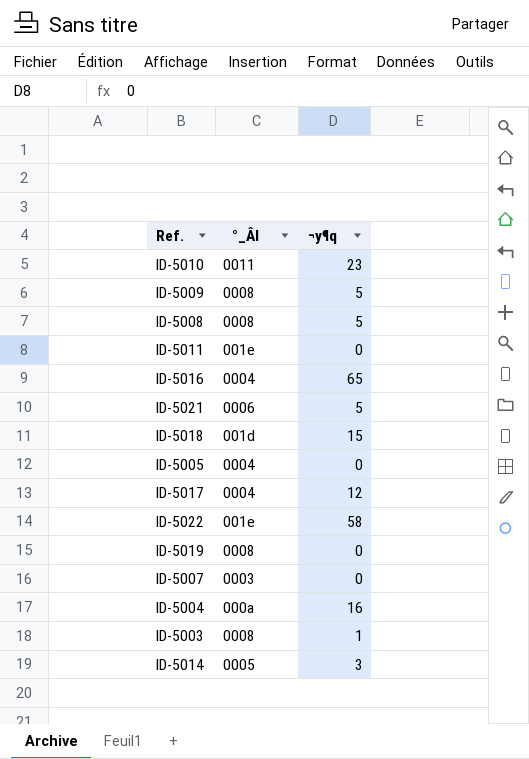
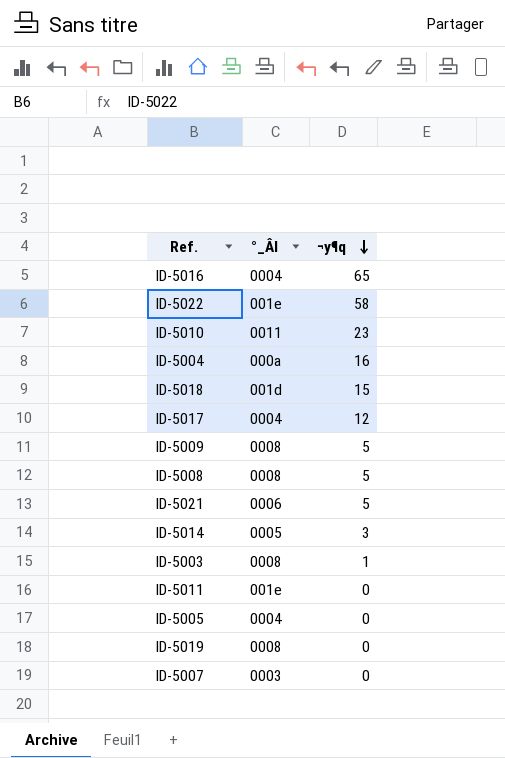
row order: none -> ¬y¶q descending

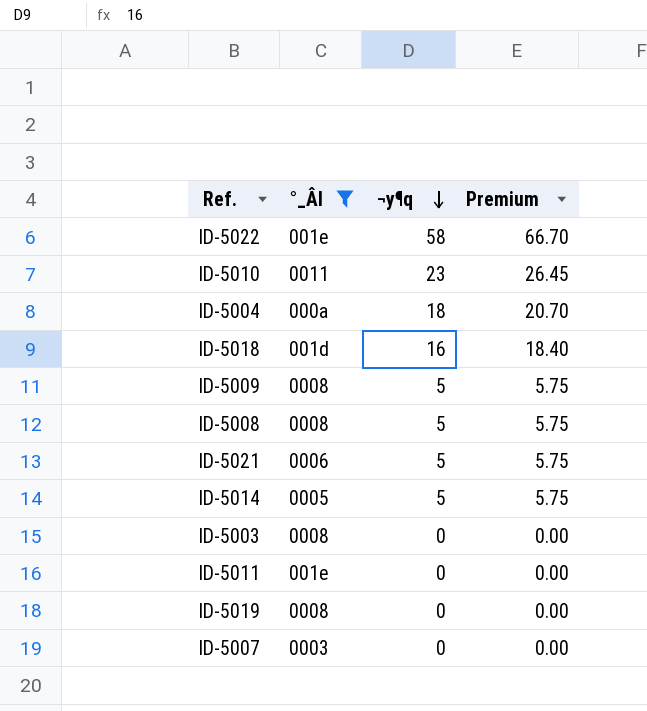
filter: none -> °_ÂI != 0004
column Premium | formula: none -> [¬y¶q] * 1.15
ID-5004 | ¬y¶q: 16 -> 18
ID-5018 | ¬y¶q: 15 -> 16
ID-5014 | ¬y¶q: 3 -> 5
ID-5003 | ¬y¶q: 1 -> 0

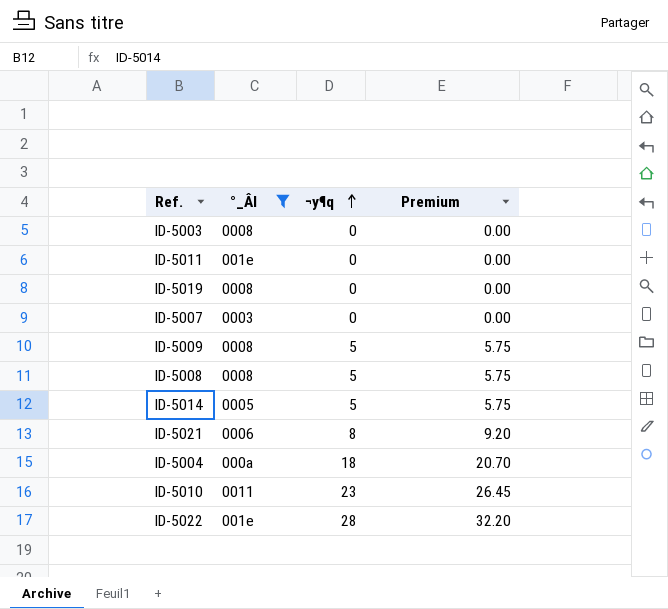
row order: ¬y¶q descending -> ¬y¶q ascending
row ID-5018: 001d | 16 | 18.40 -> none
ID-5021 | ¬y¶q: 5 -> 8
ID-5021 | Premium: 5.75 -> 9.20
ID-5022 | ¬y¶q: 58 -> 28
ID-5022 | Premium: 66.70 -> 32.20

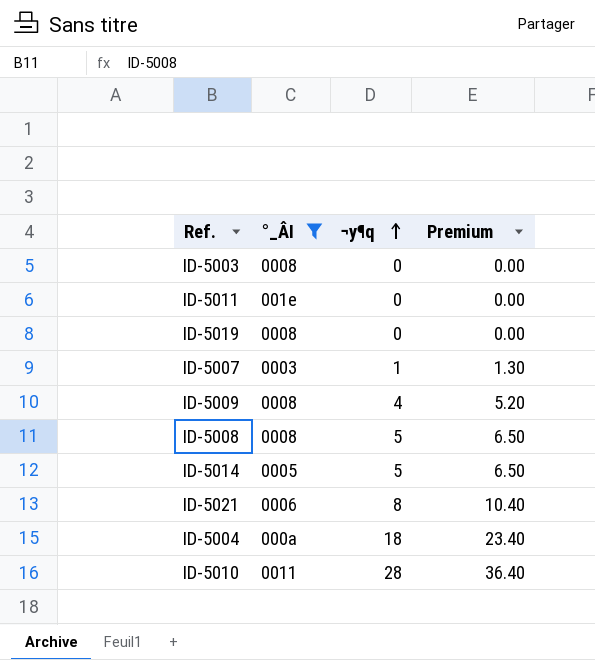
column Premium | formula: [¬y¶q] * 1.15 -> [¬y¶q] * 1.3
row ID-5022: 001e | 28 | 32.20 -> none
ID-5007 | ¬y¶q: 0 -> 1
ID-5009 | ¬y¶q: 5 -> 4
ID-5010 | ¬y¶q: 23 -> 28

